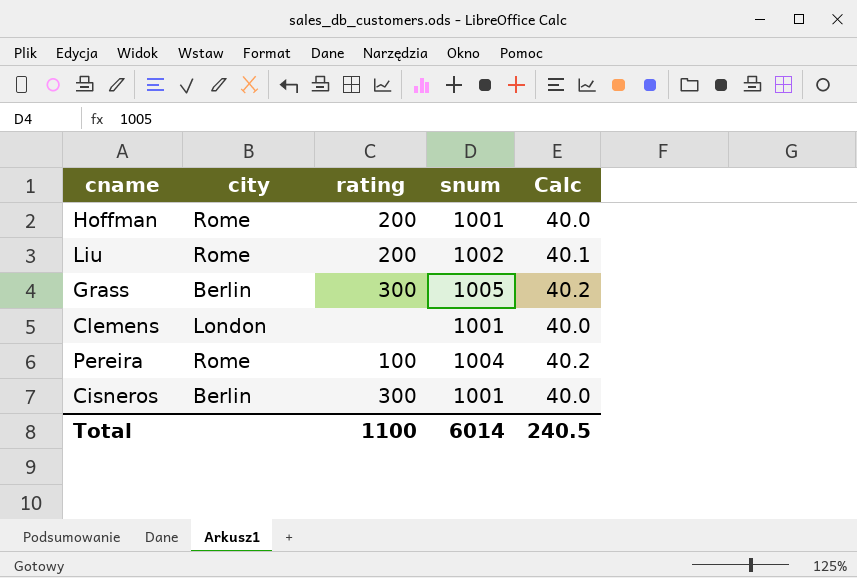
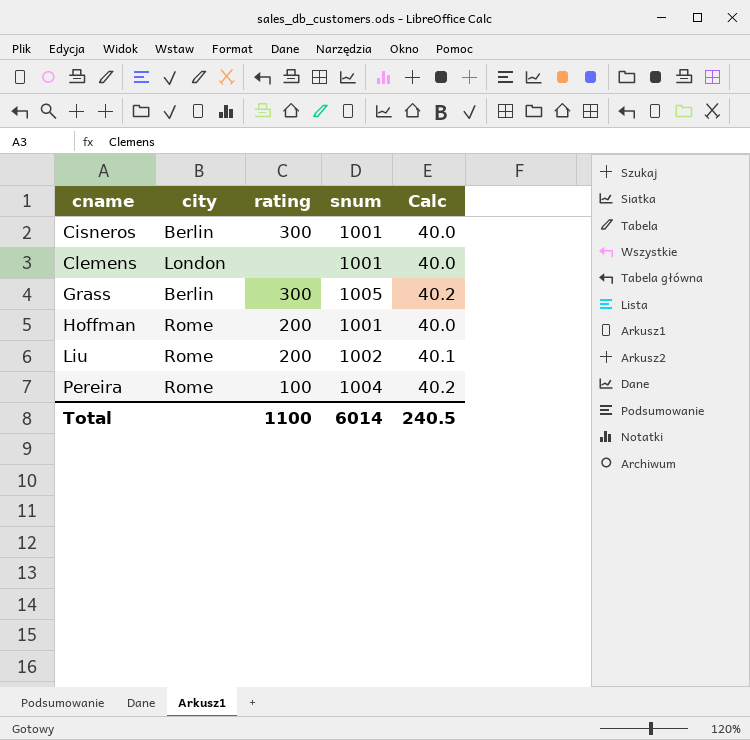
row order: none -> cname ascending

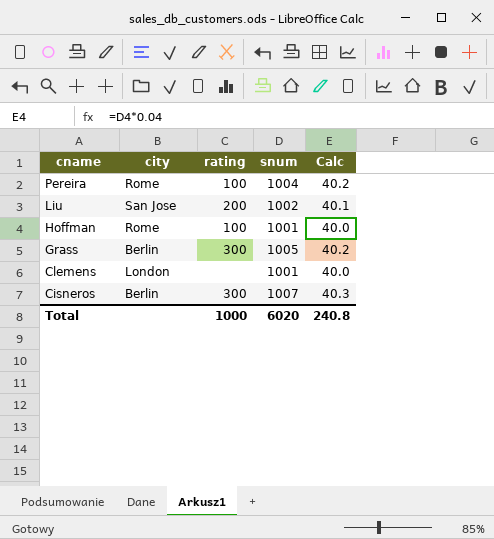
row order: cname ascending -> cname descending
Liu | city: Rome -> San Jose
Hoffman | rating: 200 -> 100
Cisneros | snum: 1001 -> 1007
Cisneros | Calc: 40.0 -> 40.3
Total | rating: 1100 -> 1000
Total | snum: 6014 -> 6020
Total | Calc: 240.5 -> 240.8

